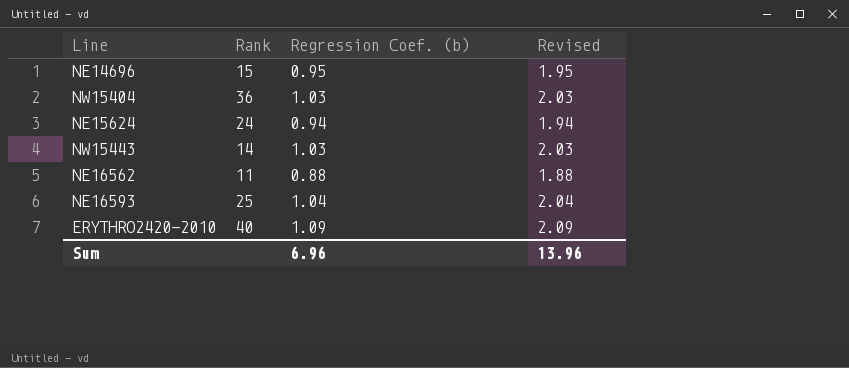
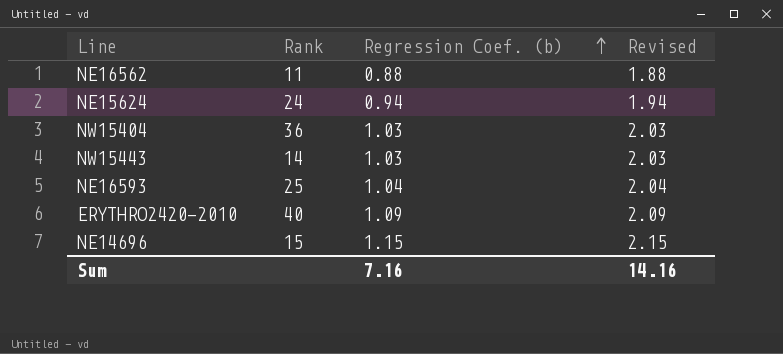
row order: none -> Regression Coef. (b) ascending
NE14696 | Regression Coef. (b): 0.95 -> 1.15
NE14696 | Revised: 1.95 -> 2.15
Sum | Regression Coef. (b): 6.96 -> 7.16
Sum | Revised: 13.96 -> 14.16

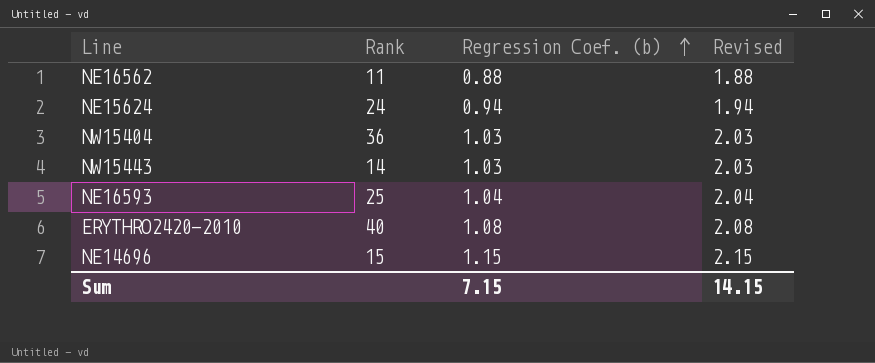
ERYTHRO2420-2010 | Regression Coef. (b): 1.09 -> 1.08
ERYTHRO2420-2010 | Revised: 2.09 -> 2.08
Sum | Regression Coef. (b): 7.16 -> 7.15
Sum | Revised: 14.16 -> 14.15

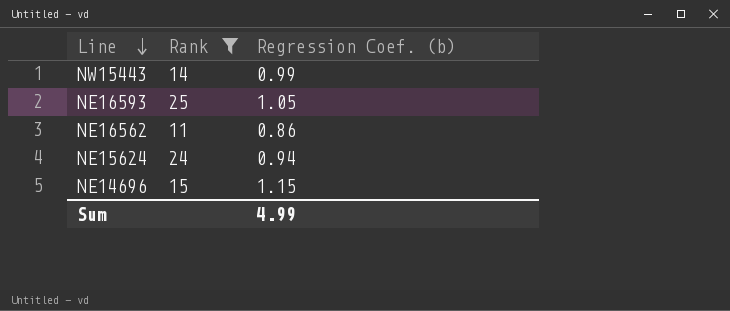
filter: none -> Rank <= 25
row order: Regression Coef. (b) ascending -> Line descending
column Revised | formula: [Regression Coef. (b)] + 1 -> none
NW15443 | Regression Coef. (b): 1.03 -> 0.99
NE16593 | Regression Coef. (b): 1.04 -> 1.05
NE16562 | Regression Coef. (b): 0.88 -> 0.86
Sum | Regression Coef. (b): 7.15 -> 4.99

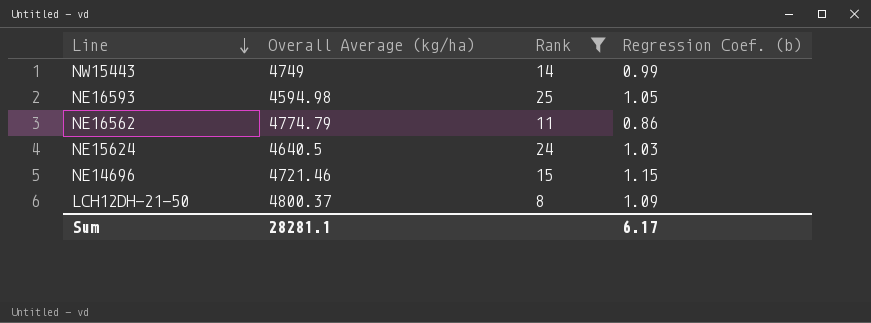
column Overall Average (kg/ha) | position: none -> 2
NE15624 | Regression Coef. (b): 0.94 -> 1.03
row LCH12DH-21-50: none -> 4800.37 | 8 | 1.09
Sum | Regression Coef. (b): 4.99 -> 6.17

